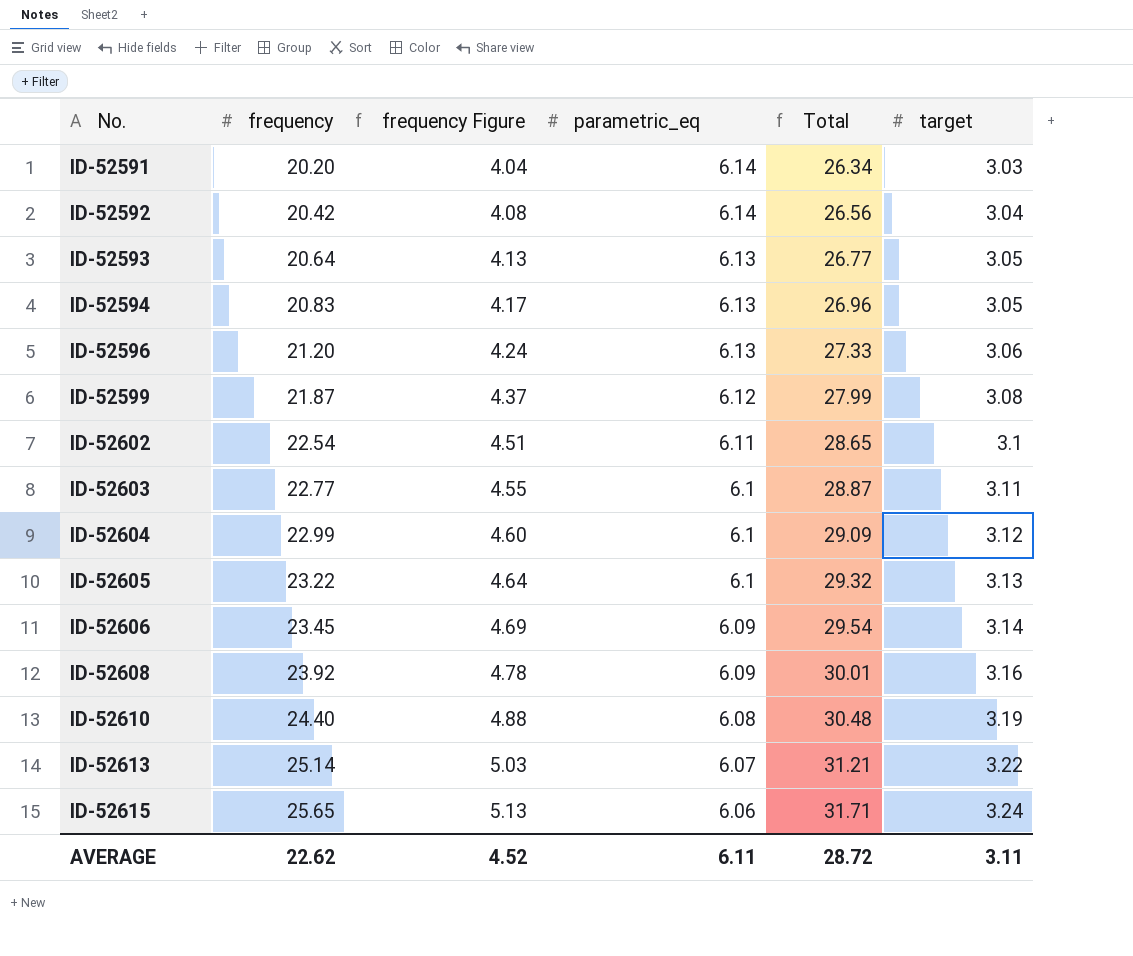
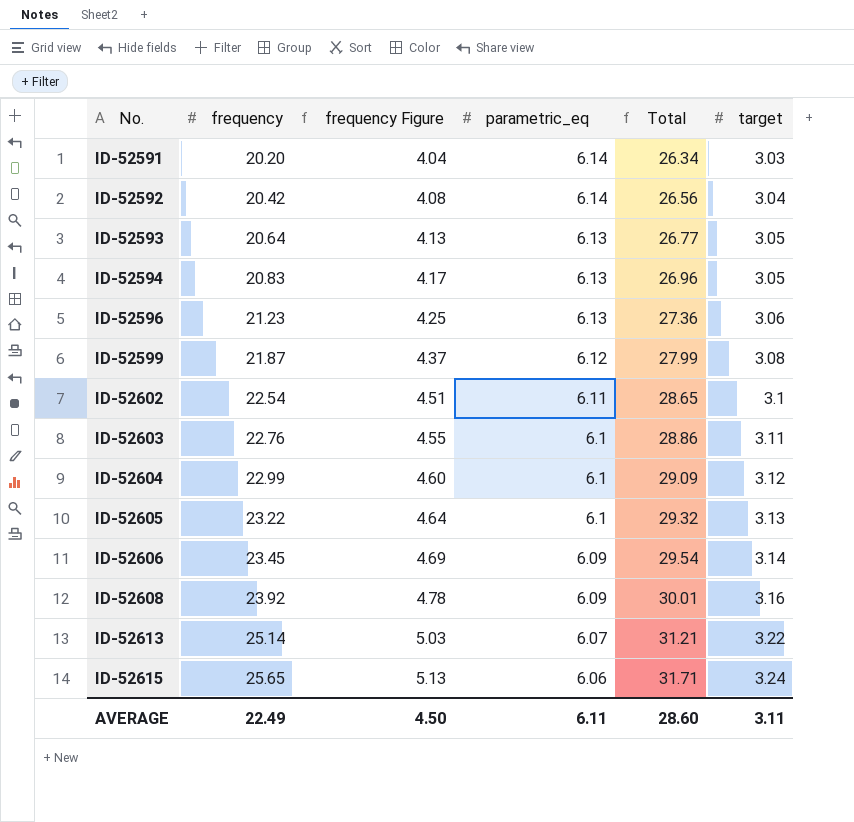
row ID-52610: 24.40 | 4.88 | 6.08 | 30.48 | 3.19 -> none
ID-52596 | frequency: 21.20 -> 21.23
ID-52596 | frequency Figure: 4.24 -> 4.25
ID-52596 | Total: 27.33 -> 27.36
ID-52603 | frequency: 22.77 -> 22.76
ID-52603 | Total: 28.87 -> 28.86
AVERAGE | frequency: 22.62 -> 22.49
AVERAGE | frequency Figure: 4.52 -> 4.50
AVERAGE | Total: 28.72 -> 28.60

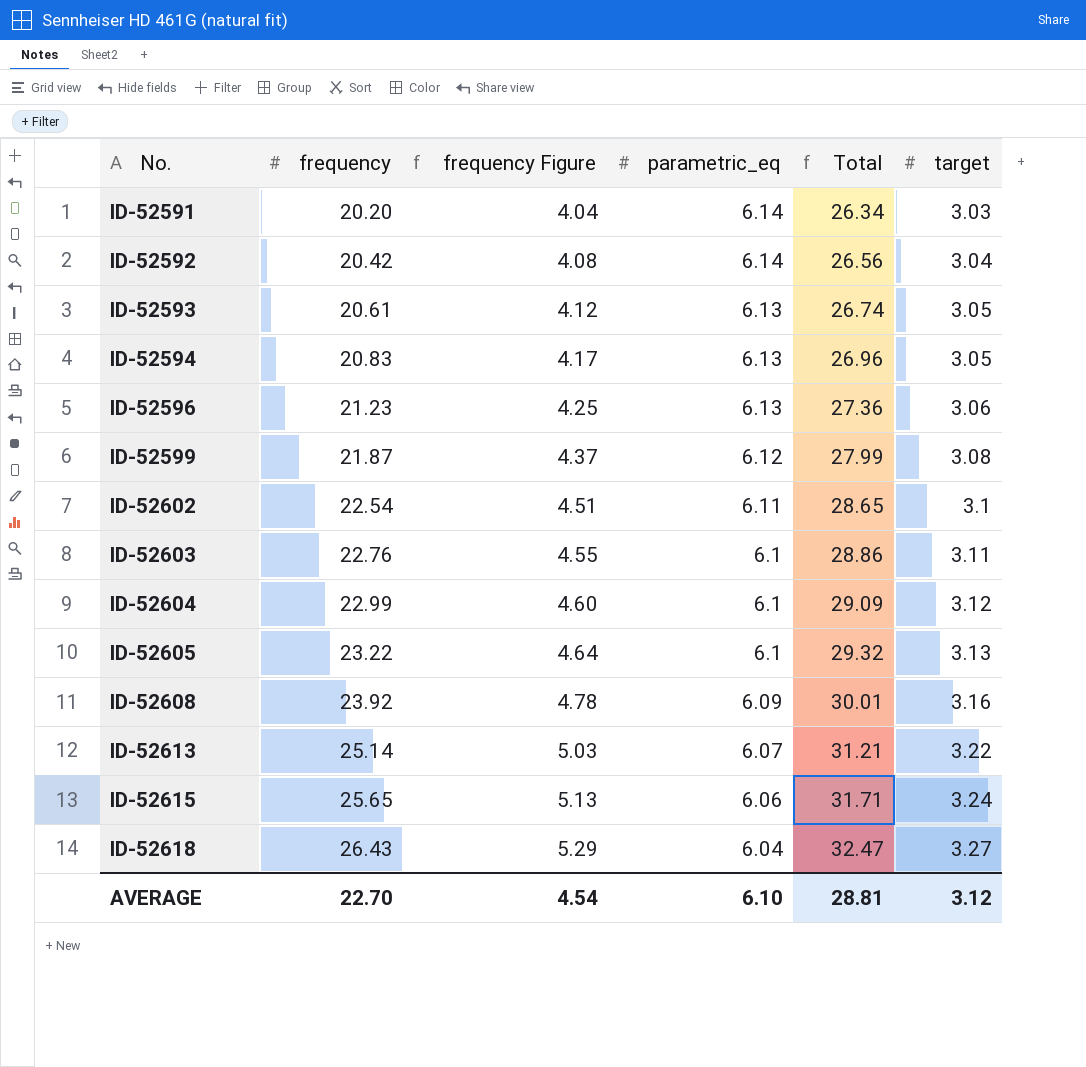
row ID-52606: 23.45 | 4.69 | 6.09 | 29.54 | 3.14 -> none
ID-52593 | frequency: 20.64 -> 20.61
ID-52593 | frequency Figure: 4.13 -> 4.12
ID-52593 | Total: 26.77 -> 26.74
row ID-52618: none -> 26.43 | 5.29 | 6.04 | 32.47 | 3.27
AVERAGE | frequency: 22.49 -> 22.70
AVERAGE | frequency Figure: 4.50 -> 4.54
AVERAGE | parametric_eq: 6.11 -> 6.10
AVERAGE | Total: 28.60 -> 28.81
AVERAGE | target: 3.11 -> 3.12

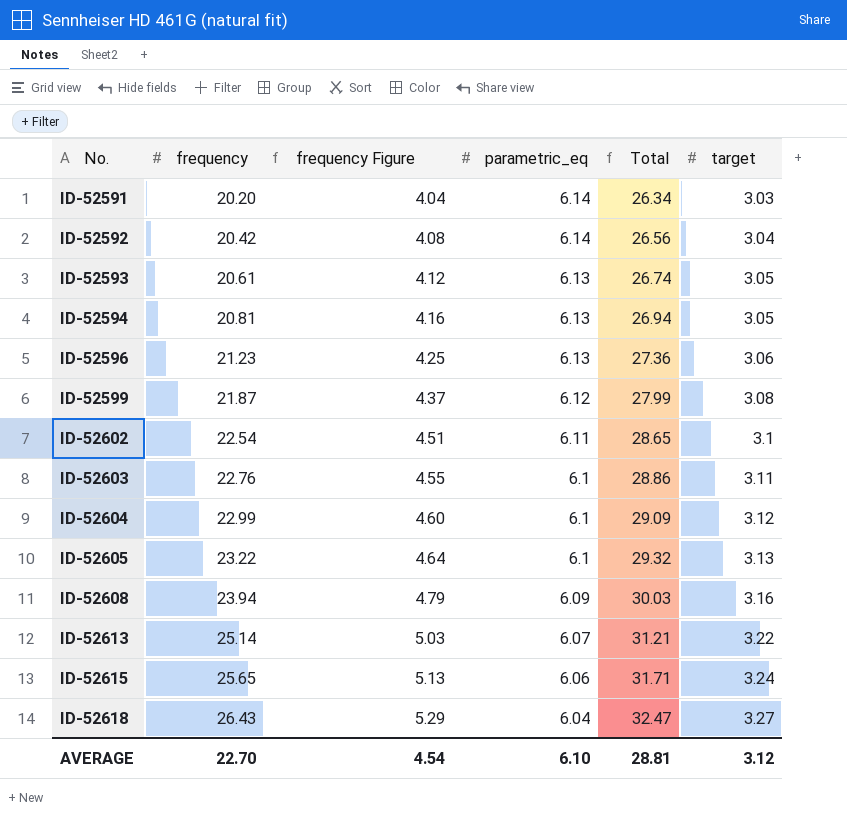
ID-52594 | frequency: 20.83 -> 20.81
ID-52594 | frequency Figure: 4.17 -> 4.16
ID-52594 | Total: 26.96 -> 26.94
ID-52608 | frequency: 23.92 -> 23.94
ID-52608 | frequency Figure: 4.78 -> 4.79
ID-52608 | Total: 30.01 -> 30.03

